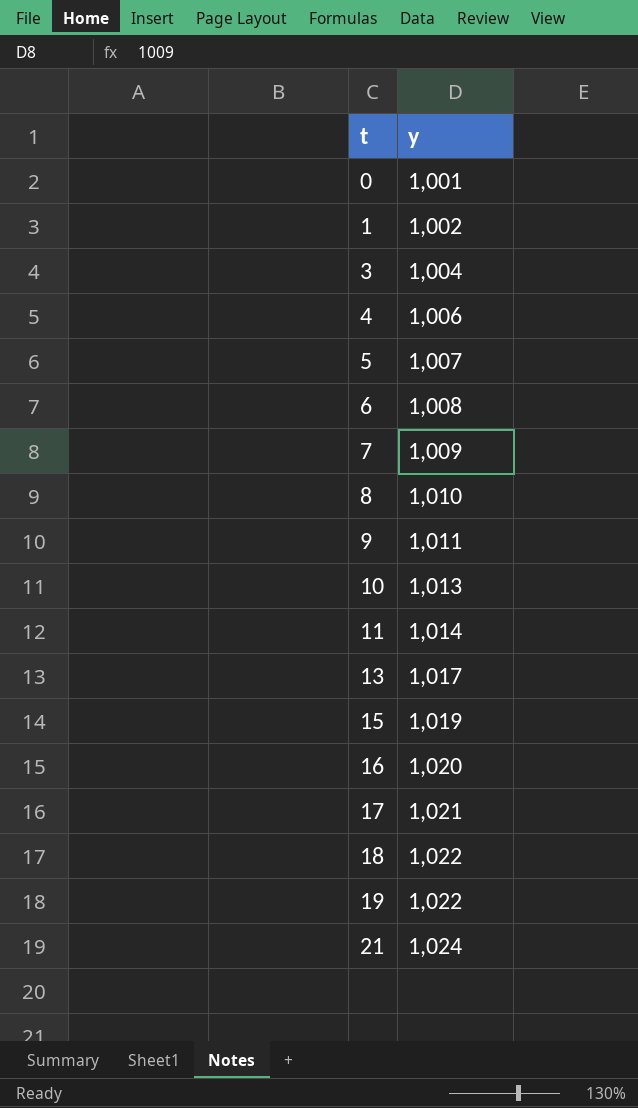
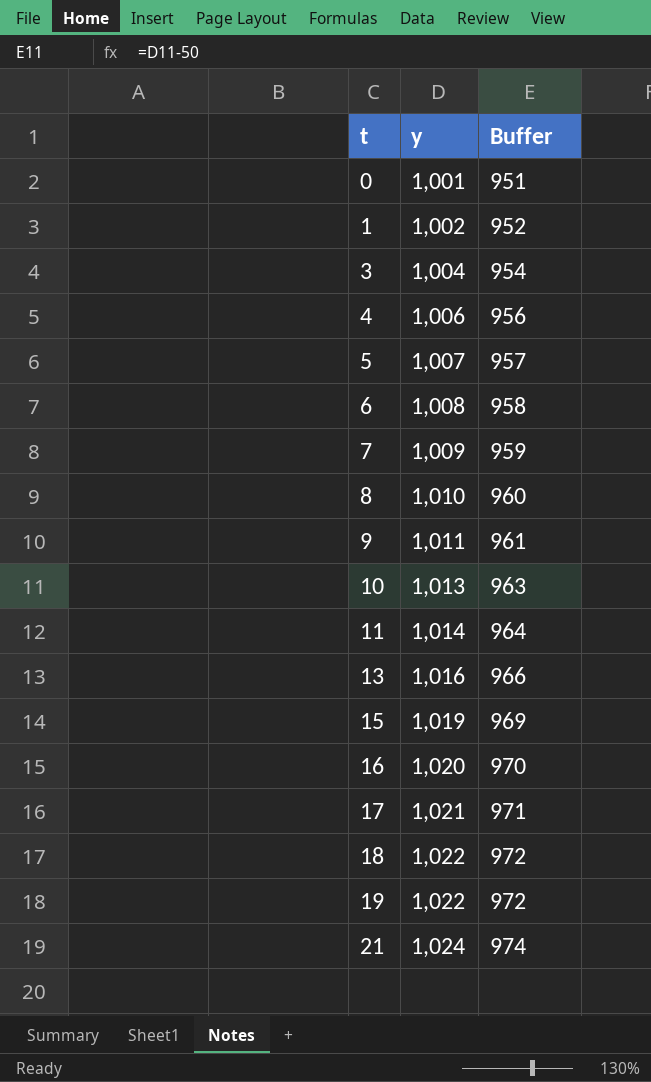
column Buffer | formula: none -> [y] - 50
13 | y: 1,017 -> 1,016

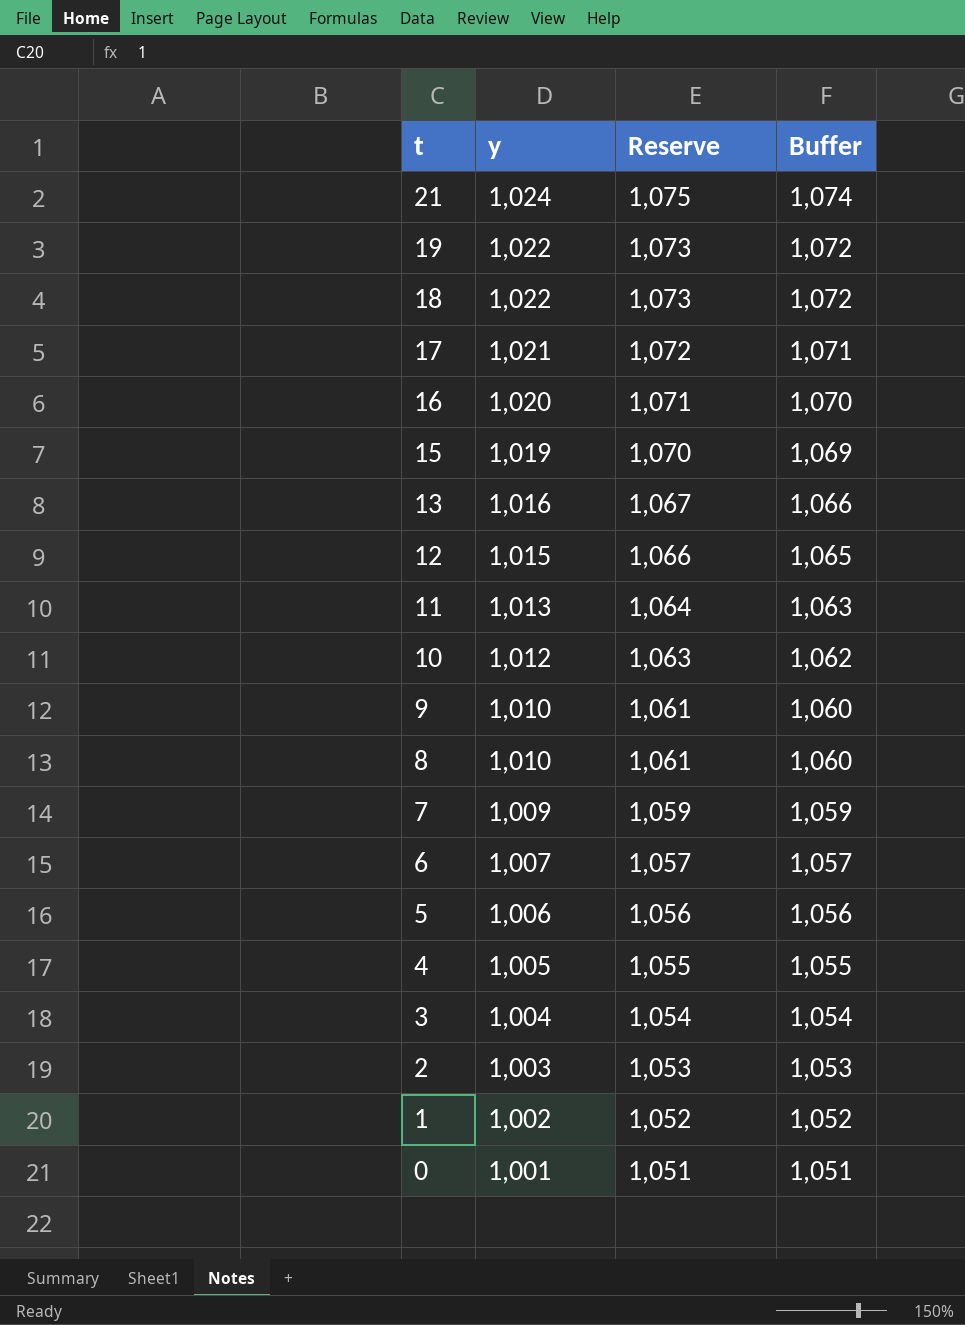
row order: t ascending -> t descending
column Reserve | formula: none -> [y] * 1.05
column Buffer | formula: [y] - 50 -> [y] + 50
row 12: none -> 1,015 | 1,066 | 1,065
11 | y: 1,014 -> 1,013
10 | y: 1,013 -> 1,012
9 | y: 1,011 -> 1,010
6 | y: 1,008 -> 1,007
5 | y: 1,007 -> 1,006
4 | y: 1,006 -> 1,005
row 2: none -> 1,003 | 1,053 | 1,053

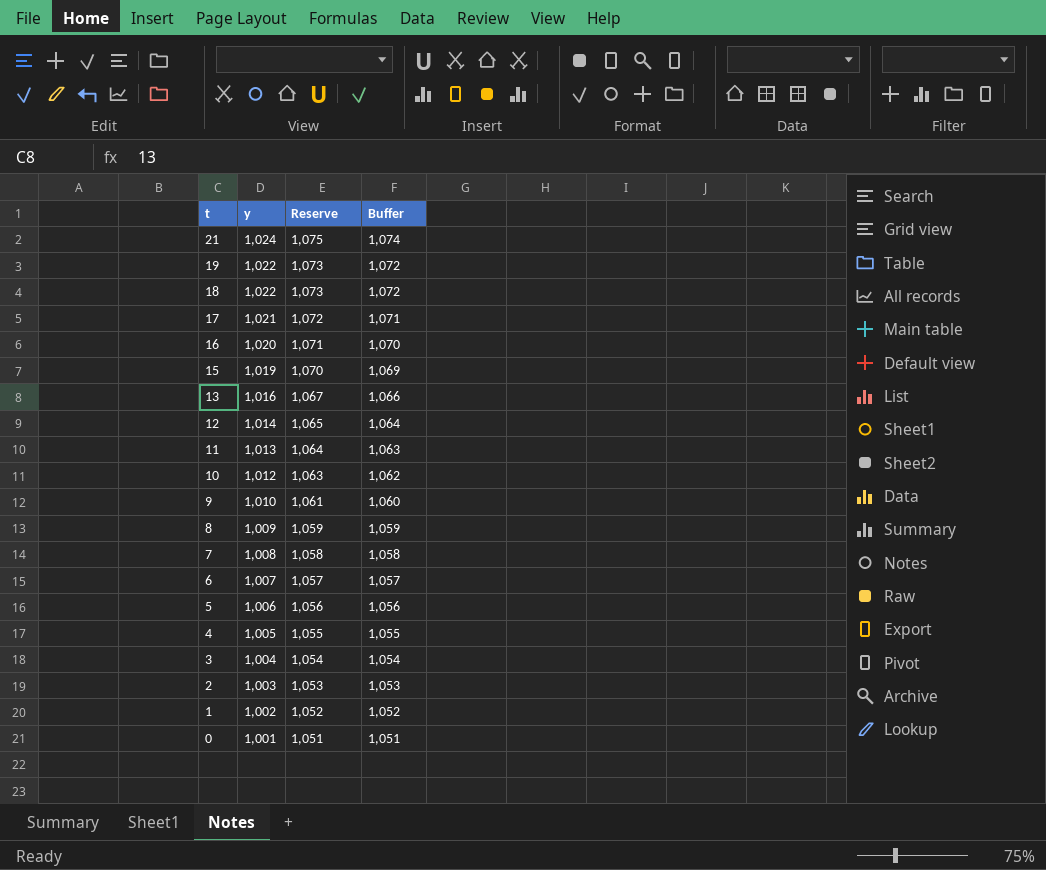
12 | y: 1,015 -> 1,014
12 | Reserve: 1,066 -> 1,065
12 | Buffer: 1,065 -> 1,064
8 | y: 1,010 -> 1,009
8 | Reserve: 1,061 -> 1,059
8 | Buffer: 1,060 -> 1,059
7 | y: 1,009 -> 1,008
7 | Reserve: 1,059 -> 1,058
7 | Buffer: 1,059 -> 1,058

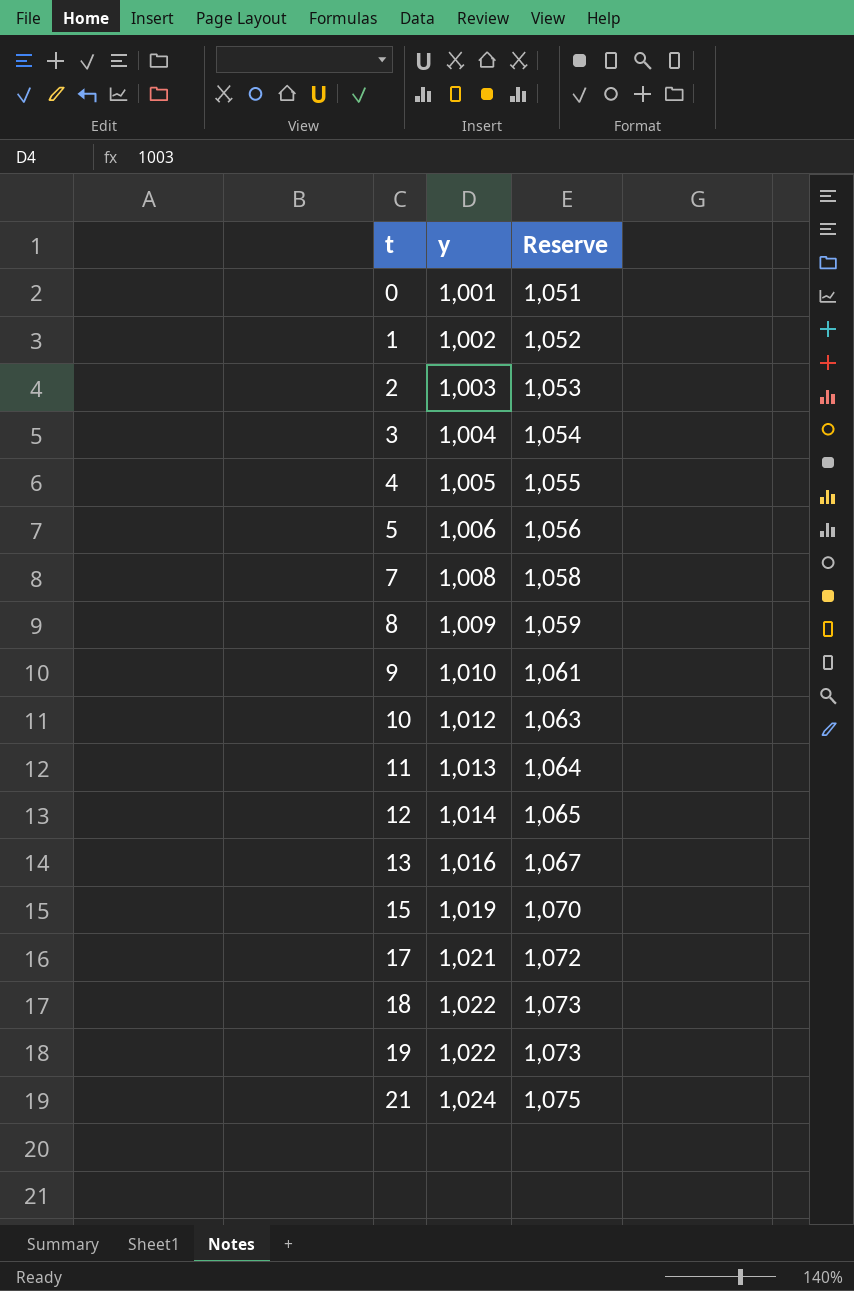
row order: t descending -> t ascending
column Buffer | formula: [y] + 50 -> none
row 16: 1,020 | 1,071 | 1,070 -> none
row 6: 1,007 | 1,057 | 1,057 -> none

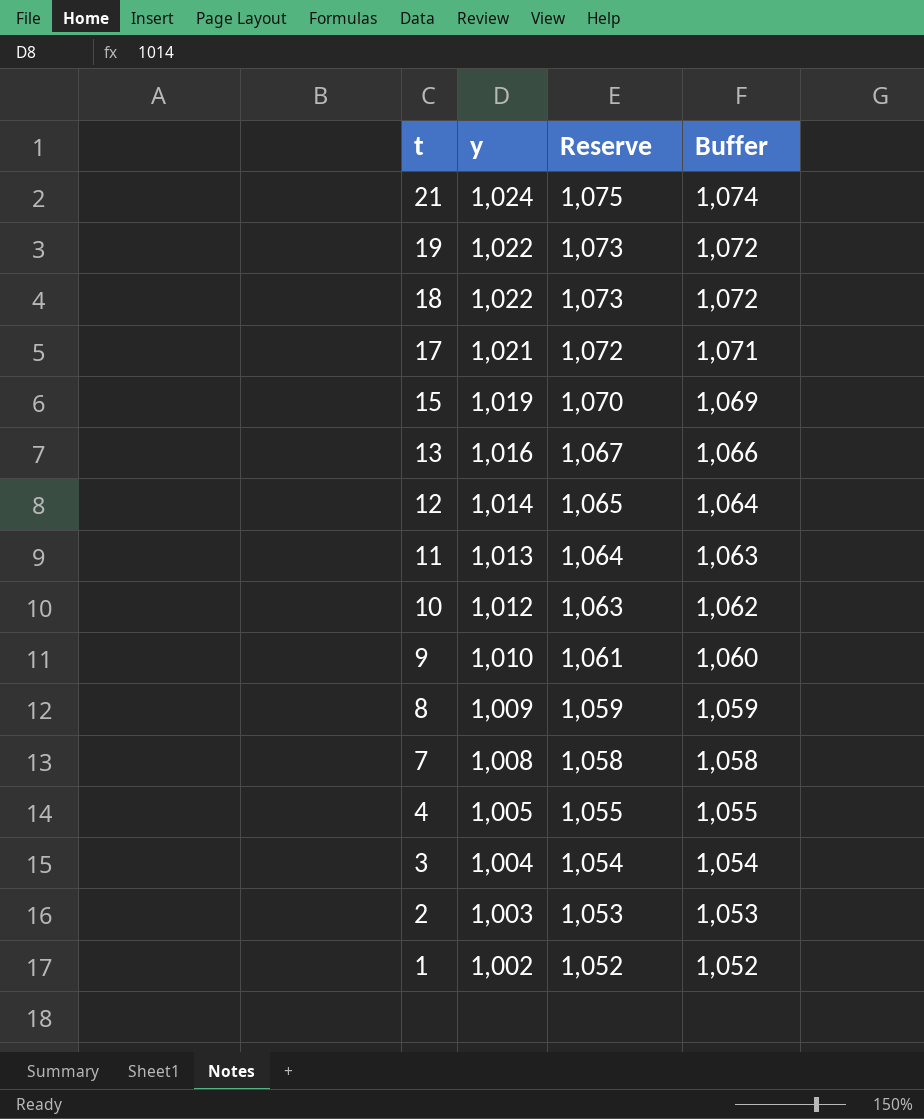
row order: t ascending -> t descending
column Buffer | formula: none -> [y] + 50
row 0: 1,001 | 1,051 -> none
row 5: 1,006 | 1,056 -> none

